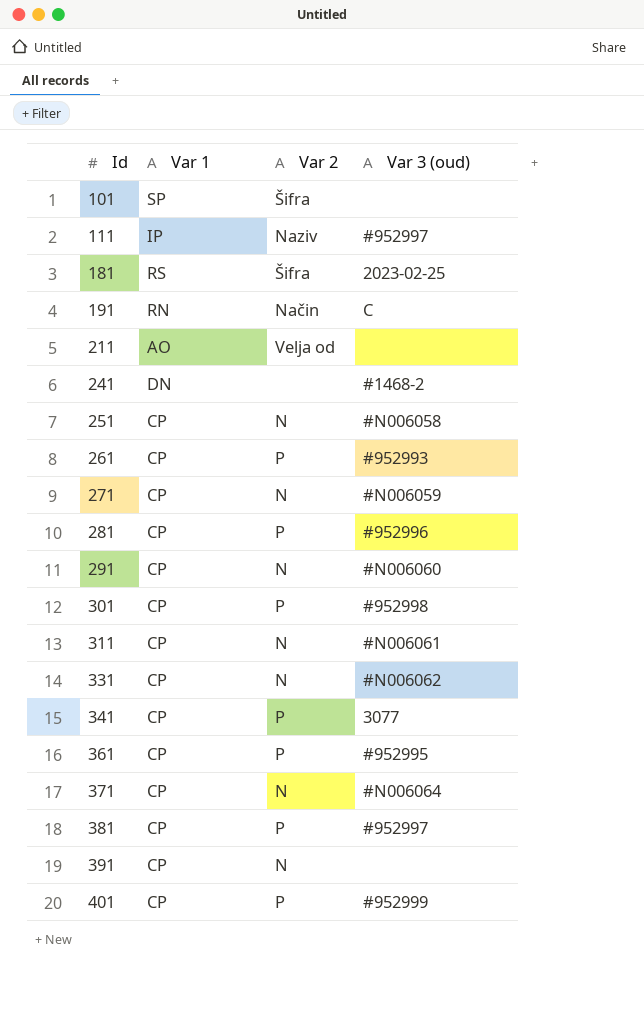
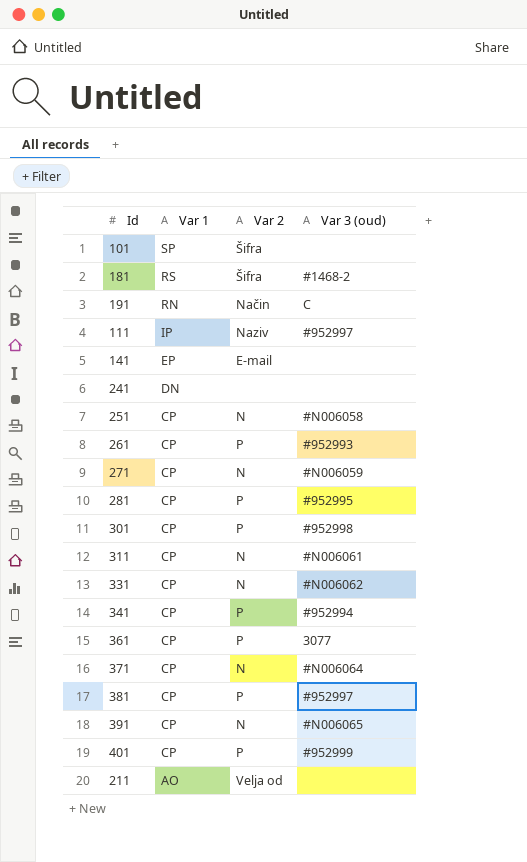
row order: Id ascending -> Var 1 descending
row 291: CP | N | #N006060 -> none
181 | Var 3 (oud): 2023-02-25 -> #1468-2
row 141: none -> EP | E-mail | none
241 | Var 3 (oud): #1468-2 -> none
281 | Var 3 (oud): #952996 -> #952995
341 | Var 3 (oud): 3077 -> #952994
361 | Var 3 (oud): #952995 -> 3077
391 | Var 3 (oud): none -> #N006065

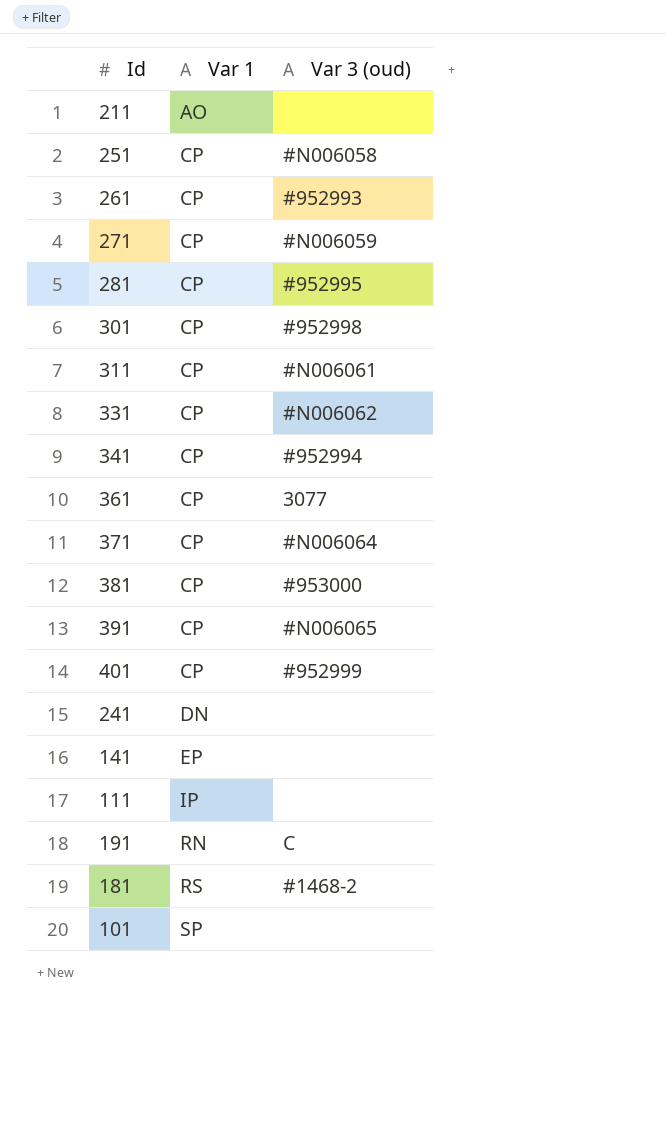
row order: Var 1 descending -> Var 1 ascending
column Var 2 | position: 3 -> none
381 | Var 3 (oud): #952997 -> #953000
111 | Var 3 (oud): #952997 -> none

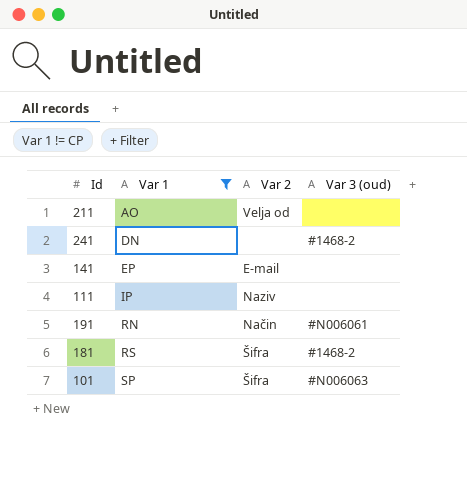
filter: none -> Var 1 != CP
column Var 2 | position: none -> 3
241 | Var 3 (oud): none -> #1468-2
191 | Var 3 (oud): C -> #N006061
101 | Var 3 (oud): none -> #N006063

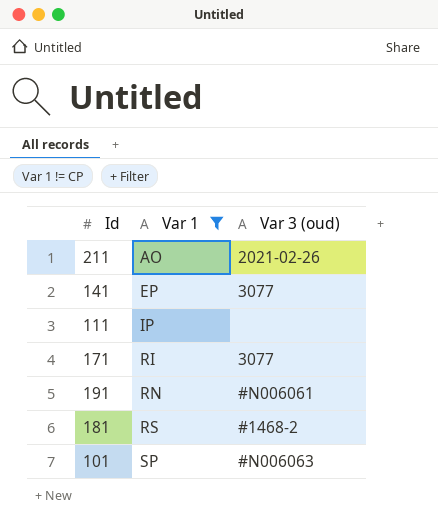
column Var 2 | position: 3 -> none
row 241: DN | none | #1468-2 -> none
211 | Var 3 (oud): none -> 2021-02-26
141 | Var 3 (oud): none -> 3077
row 171: none -> RI | 3077

